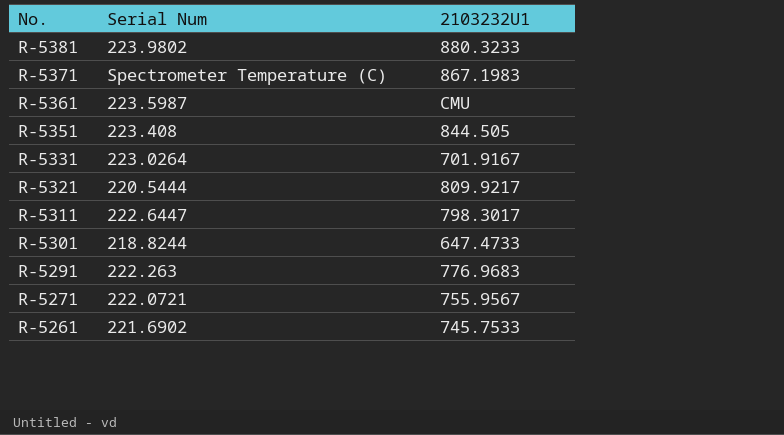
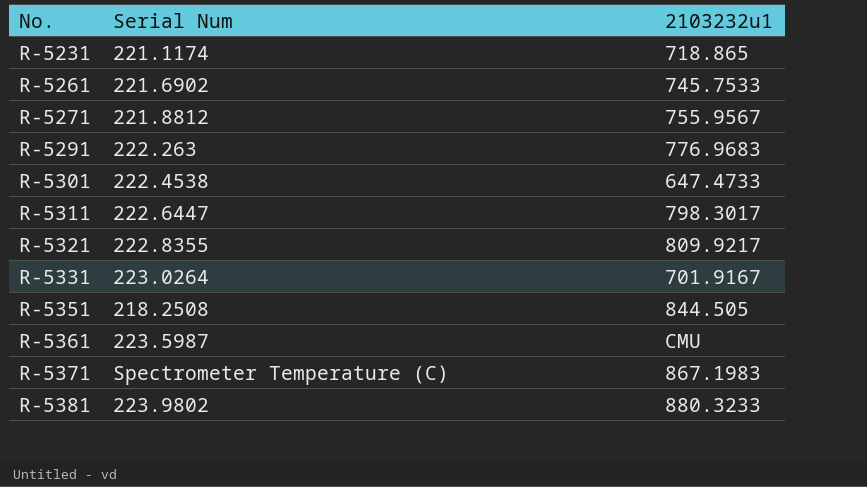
row order: No. descending -> No. ascending
column name: 2103232U1 -> 2103232u1
row R-5231: none -> 221.1174 | 718.865
R-5271 | Serial Num: 222.0721 -> 221.8812
R-5301 | Serial Num: 218.8244 -> 222.4538
R-5321 | Serial Num: 220.5444 -> 222.8355
R-5351 | Serial Num: 223.408 -> 218.2508

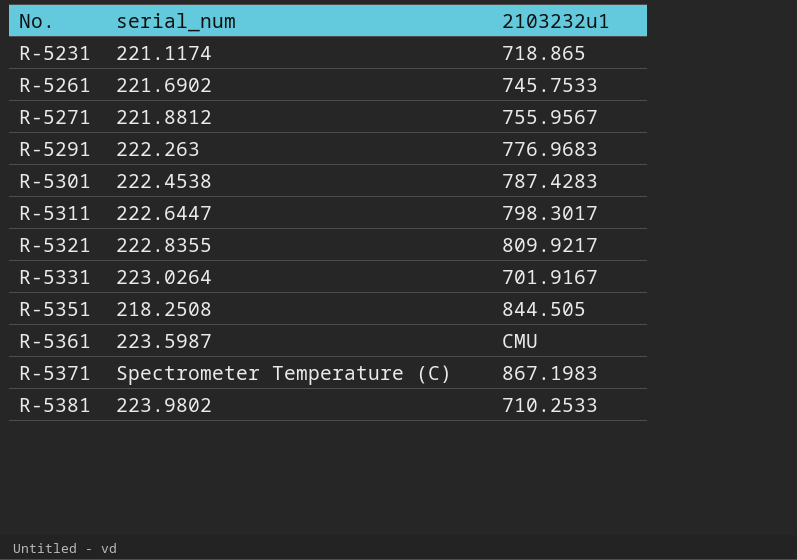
column name: Serial Num -> serial_num
R-5301 | 2103232u1: 647.4733 -> 787.4283
R-5381 | 2103232u1: 880.3233 -> 710.2533

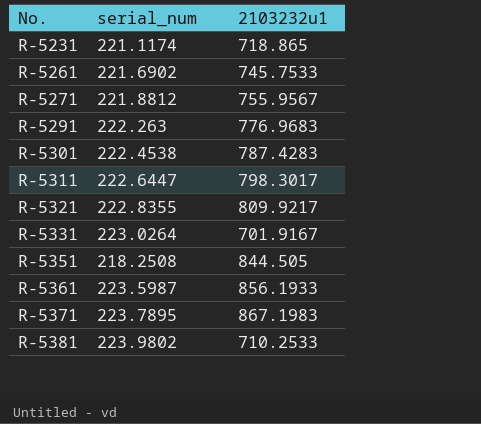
R-5361 | 2103232u1: CMU -> 856.1933
R-5371 | serial_num: Spectrometer Temperature (C) -> 223.7895

